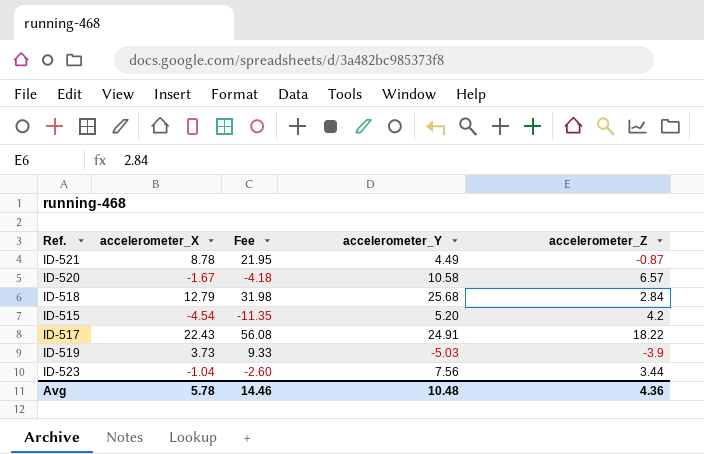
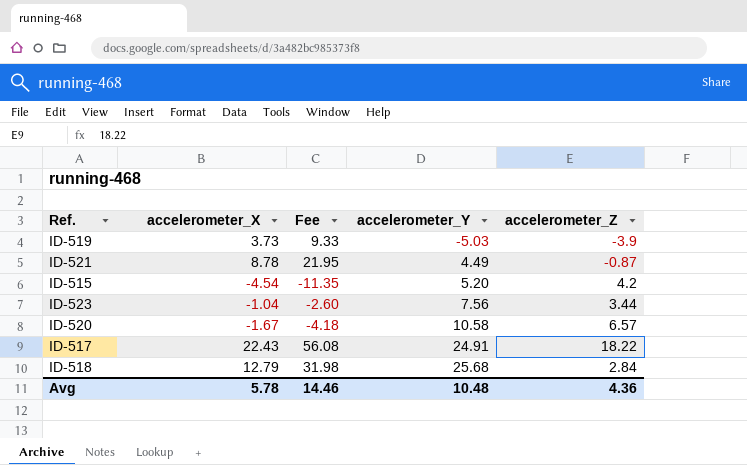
row order: none -> accelerometer_Y ascending

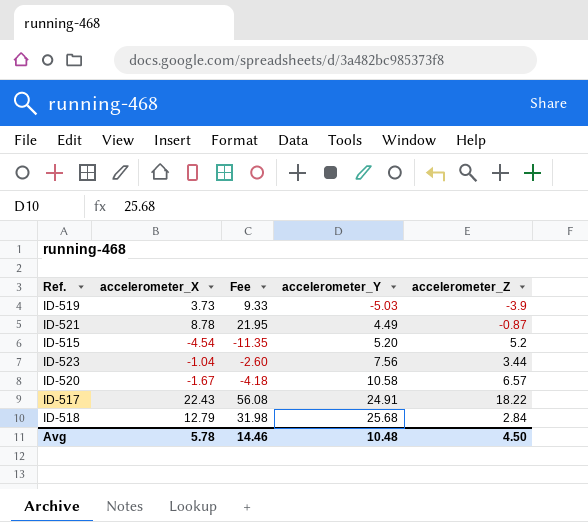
ID-515 | accelerometer_Z: 4.2 -> 5.2
Avg | accelerometer_Z: 4.36 -> 4.50

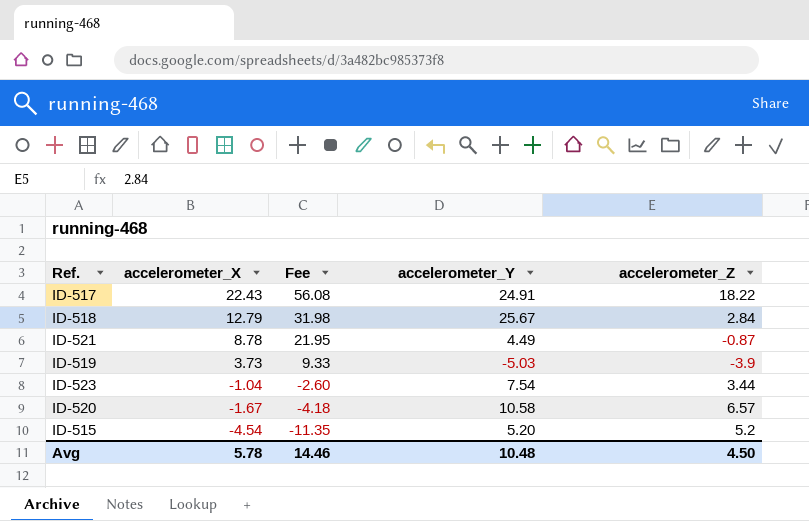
row order: accelerometer_Y ascending -> accelerometer_X descending
ID-518 | accelerometer_Y: 25.68 -> 25.67
ID-523 | accelerometer_Y: 7.56 -> 7.54

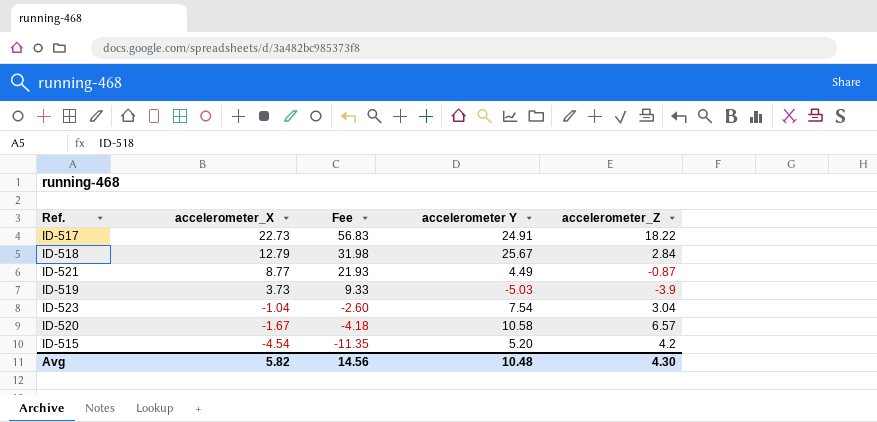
column name: accelerometer_Y -> accelerometer Y
ID-517 | accelerometer_X: 22.43 -> 22.73
ID-517 | Fee: 56.08 -> 56.83
ID-521 | accelerometer_X: 8.78 -> 8.77
ID-521 | Fee: 21.95 -> 21.93
ID-523 | accelerometer_Z: 3.44 -> 3.04
ID-515 | accelerometer_Z: 5.2 -> 4.2
Avg | accelerometer_X: 5.78 -> 5.82
Avg | Fee: 14.46 -> 14.56
Avg | accelerometer_Z: 4.50 -> 4.30

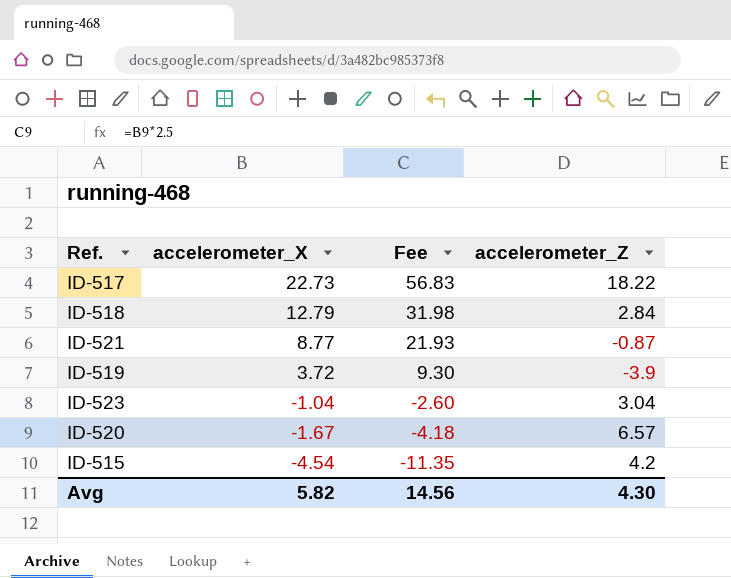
column accelerometer Y | position: 4 -> none
ID-519 | accelerometer_X: 3.73 -> 3.72
ID-519 | Fee: 9.33 -> 9.30

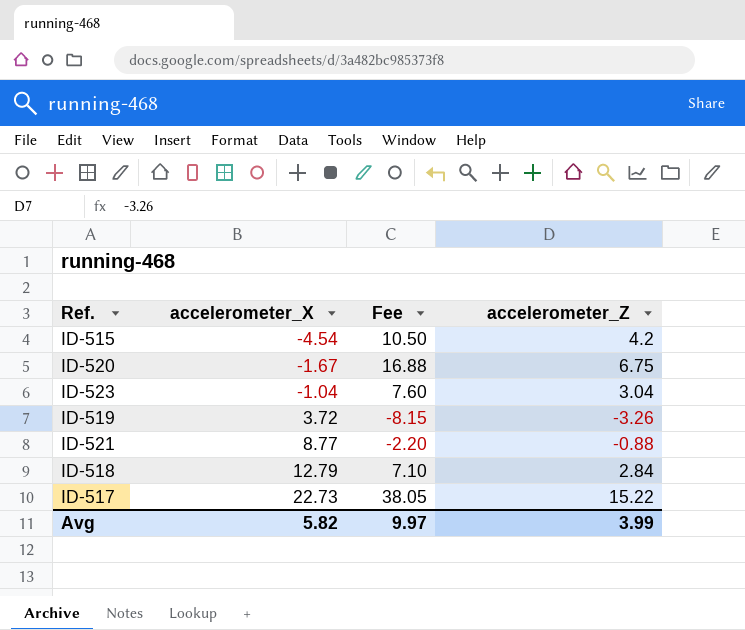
row order: accelerometer_X descending -> accelerometer_X ascending
column Fee | formula: [accelerometer_X] * 2.5 -> [accelerometer_Z] * 2.5
ID-520 | accelerometer_Z: 6.57 -> 6.75
ID-519 | accelerometer_Z: -3.9 -> -3.26
ID-521 | accelerometer_Z: -0.87 -> -0.88
ID-517 | accelerometer_Z: 18.22 -> 15.22
Avg | Fee: 14.56 -> 9.97
Avg | accelerometer_Z: 4.30 -> 3.99

